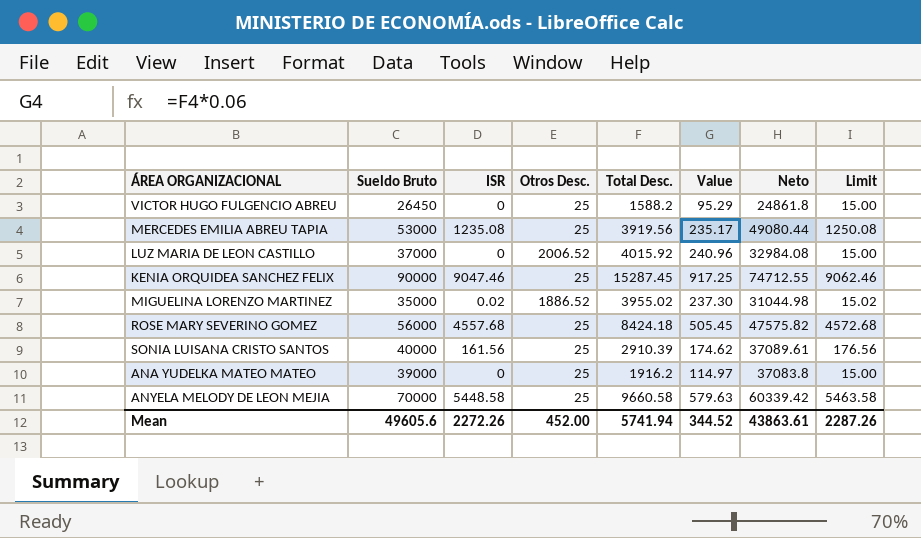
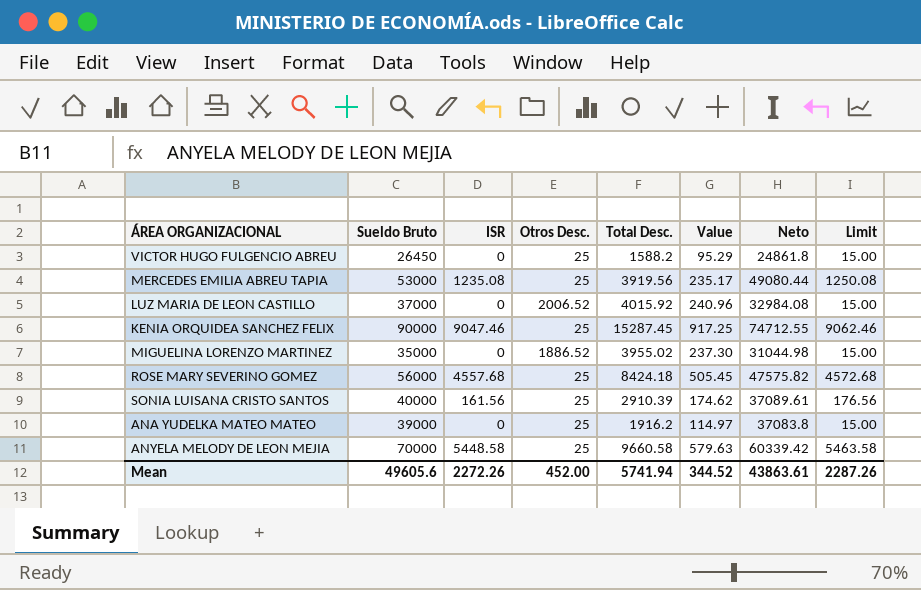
MIGUELINA LORENZO MARTINEZ | ISR: 0.02 -> 0
MIGUELINA LORENZO MARTINEZ | Limit: 15.02 -> 15.00

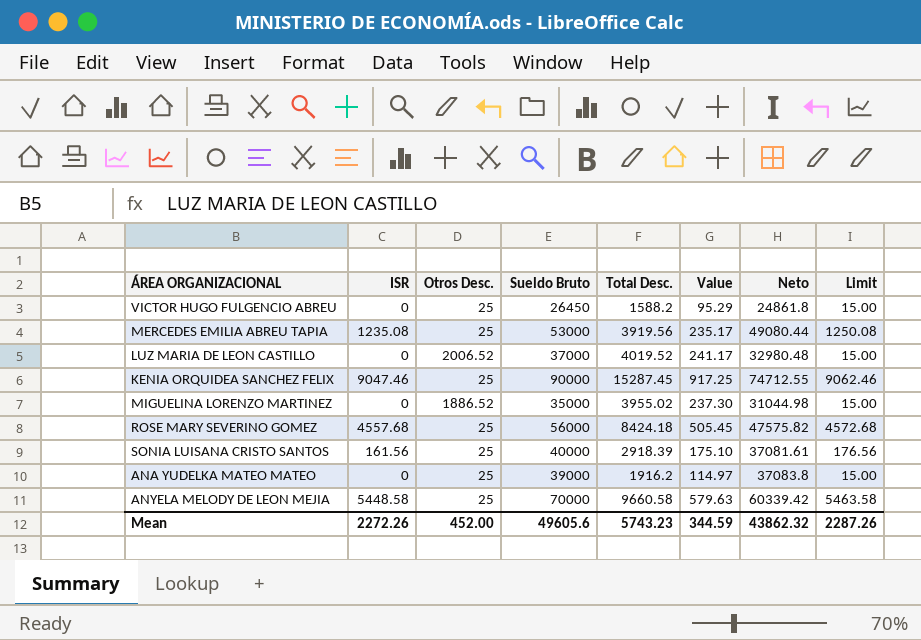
column Sueldo Bruto | position: 2 -> 4
LUZ MARIA DE LEON CASTILLO | Total Desc.: 4015.92 -> 4019.52
LUZ MARIA DE LEON CASTILLO | Value: 240.96 -> 241.17
LUZ MARIA DE LEON CASTILLO | Neto: 32984.08 -> 32980.48
SONIA LUISANA CRISTO SANTOS | Total Desc.: 2910.39 -> 2918.39
SONIA LUISANA CRISTO SANTOS | Value: 174.62 -> 175.10
SONIA LUISANA CRISTO SANTOS | Neto: 37089.61 -> 37081.61
Mean | Total Desc.: 5741.94 -> 5743.23
Mean | Value: 344.52 -> 344.59
Mean | Neto: 43863.61 -> 43862.32

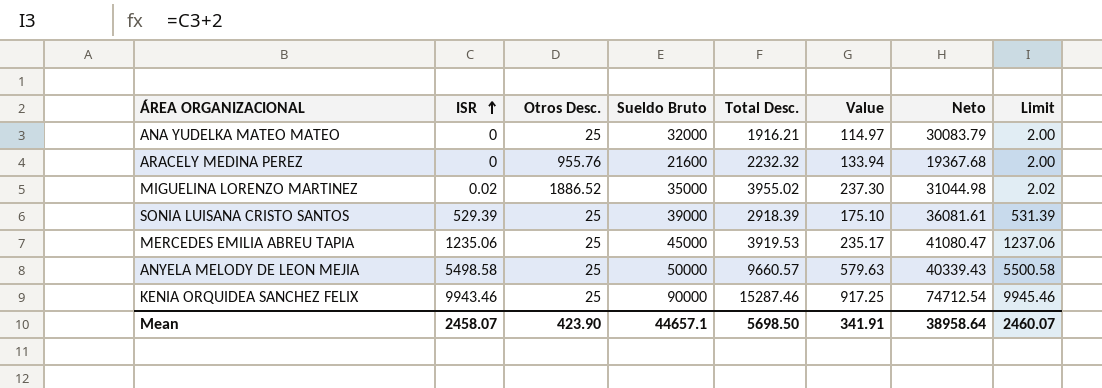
row order: none -> ISR ascending
column Limit | formula: [ISR] + 15 -> [ISR] + 2
row VICTOR HUGO FULGENCIO ABREU: 0 | 25 | 26450 | 1588.2 | 95.29 | 24861.8 | 15.00 -> none
row LUZ MARIA DE LEON CASTILLO: 0 | 2006.52 | 37000 | 4019.52 | 241.17 | 32980.48 | 15.00 -> none
row ROSE MARY SEVERINO GOMEZ: 4557.68 | 25 | 56000 | 8424.18 | 505.45 | 47575.82 | 4572.68 -> none
ANA YUDELKA MATEO MATEO | Sueldo Bruto: 39000 -> 32000
ANA YUDELKA MATEO MATEO | Total Desc.: 1916.2 -> 1916.21
ANA YUDELKA MATEO MATEO | Neto: 37083.8 -> 30083.79
row ARACELY MEDINA PEREZ: none -> 0 | 955.76 | 21600 | 2232.32 | 133.94 | 19367.68 | 2.00
MIGUELINA LORENZO MARTINEZ | ISR: 0 -> 0.02
SONIA LUISANA CRISTO SANTOS | ISR: 161.56 -> 529.39
SONIA LUISANA CRISTO SANTOS | Sueldo Bruto: 40000 -> 39000
SONIA LUISANA CRISTO SANTOS | Neto: 37081.61 -> 36081.61
MERCEDES EMILIA ABREU TAPIA | ISR: 1235.08 -> 1235.06
MERCEDES EMILIA ABREU TAPIA | Sueldo Bruto: 53000 -> 45000
MERCEDES EMILIA ABREU TAPIA | Total Desc.: 3919.56 -> 3919.53
MERCEDES EMILIA ABREU TAPIA | Neto: 49080.44 -> 41080.47
ANYELA MELODY DE LEON MEJIA | ISR: 5448.58 -> 5498.58
ANYELA MELODY DE LEON MEJIA | Sueldo Bruto: 70000 -> 50000
ANYELA MELODY DE LEON MEJIA | Total Desc.: 9660.58 -> 9660.57
ANYELA MELODY DE LEON MEJIA | Neto: 60339.42 -> 40339.43
KENIA ORQUIDEA SANCHEZ FELIX | ISR: 9047.46 -> 9943.46
KENIA ORQUIDEA SANCHEZ FELIX | Total Desc.: 15287.45 -> 15287.46
KENIA ORQUIDEA SANCHEZ FELIX | Neto: 74712.55 -> 74712.54
Mean | ISR: 2272.26 -> 2458.07
Mean | Otros Desc.: 452.00 -> 423.90
Mean | Sueldo Bruto: 49605.6 -> 44657.1
Mean | Total Desc.: 5743.23 -> 5698.50
Mean | Value: 344.59 -> 341.91
Mean | Neto: 43862.32 -> 38958.64
Mean | Limit: 2287.26 -> 2460.07

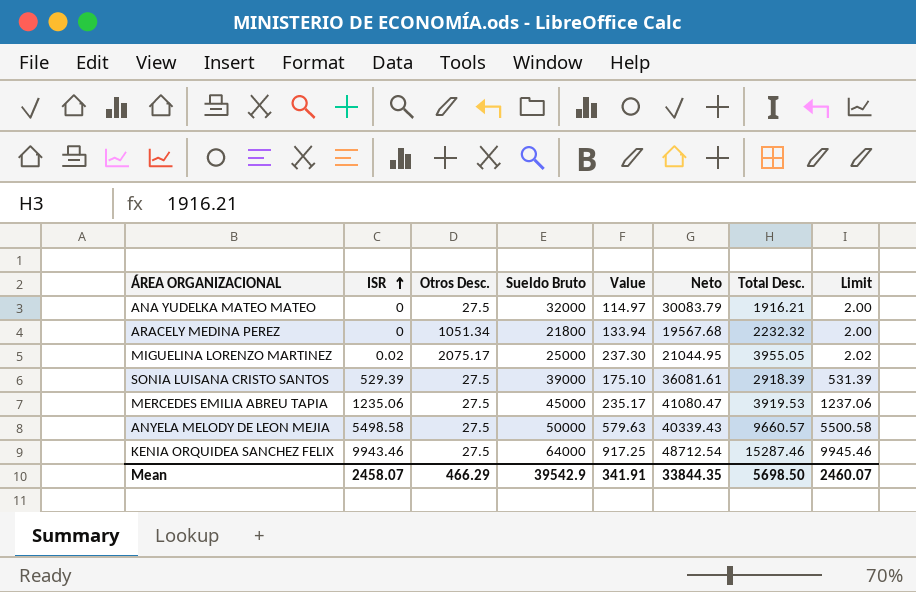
column Total Desc. | position: 5 -> 7
ANA YUDELKA MATEO MATEO | Otros Desc.: 25 -> 27.5
ARACELY MEDINA PEREZ | Otros Desc.: 955.76 -> 1051.34
ARACELY MEDINA PEREZ | Sueldo Bruto: 21600 -> 21800
ARACELY MEDINA PEREZ | Neto: 19367.68 -> 19567.68
MIGUELINA LORENZO MARTINEZ | Otros Desc.: 1886.52 -> 2075.17
MIGUELINA LORENZO MARTINEZ | Sueldo Bruto: 35000 -> 25000
MIGUELINA LORENZO MARTINEZ | Neto: 31044.98 -> 21044.95
MIGUELINA LORENZO MARTINEZ | Total Desc.: 3955.02 -> 3955.05
SONIA LUISANA CRISTO SANTOS | Otros Desc.: 25 -> 27.5
MERCEDES EMILIA ABREU TAPIA | Otros Desc.: 25 -> 27.5
ANYELA MELODY DE LEON MEJIA | Otros Desc.: 25 -> 27.5
KENIA ORQUIDEA SANCHEZ FELIX | Otros Desc.: 25 -> 27.5
KENIA ORQUIDEA SANCHEZ FELIX | Sueldo Bruto: 90000 -> 64000
KENIA ORQUIDEA SANCHEZ FELIX | Neto: 74712.54 -> 48712.54
Mean | Otros Desc.: 423.90 -> 466.29
Mean | Sueldo Bruto: 44657.1 -> 39542.9
Mean | Neto: 38958.64 -> 33844.35

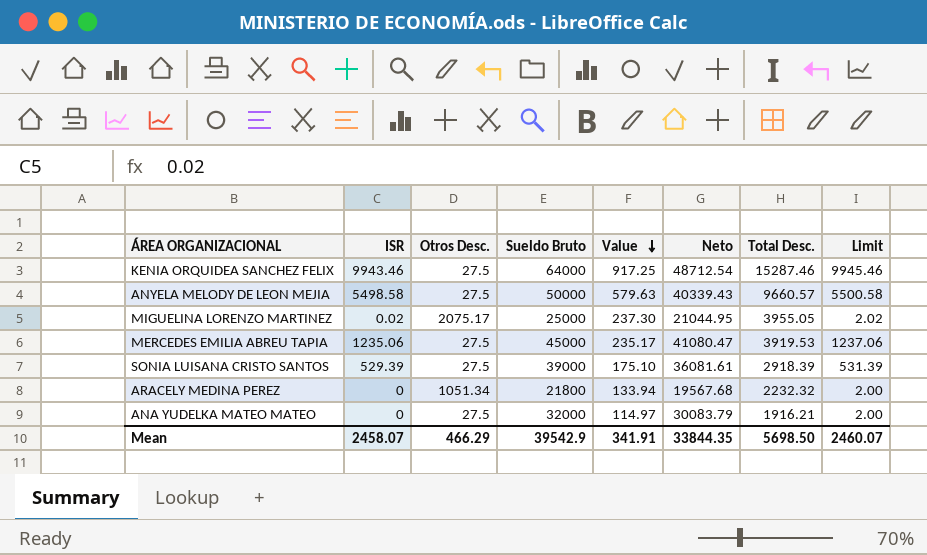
row order: ISR ascending -> Value descending

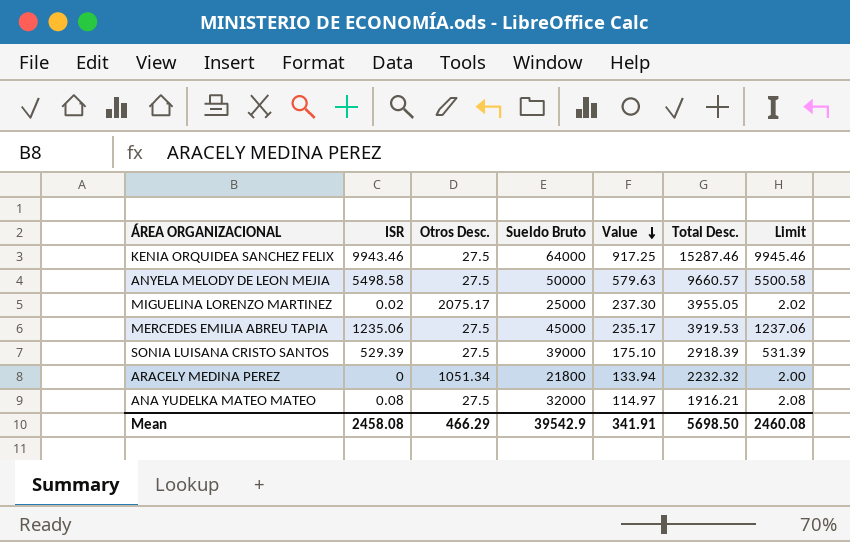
column Neto | formula: [Sueldo Bruto] - [Total Desc.] -> none
ANA YUDELKA MATEO MATEO | ISR: 0 -> 0.08
ANA YUDELKA MATEO MATEO | Limit: 2.00 -> 2.08
Mean | ISR: 2458.07 -> 2458.08
Mean | Limit: 2460.07 -> 2460.08

